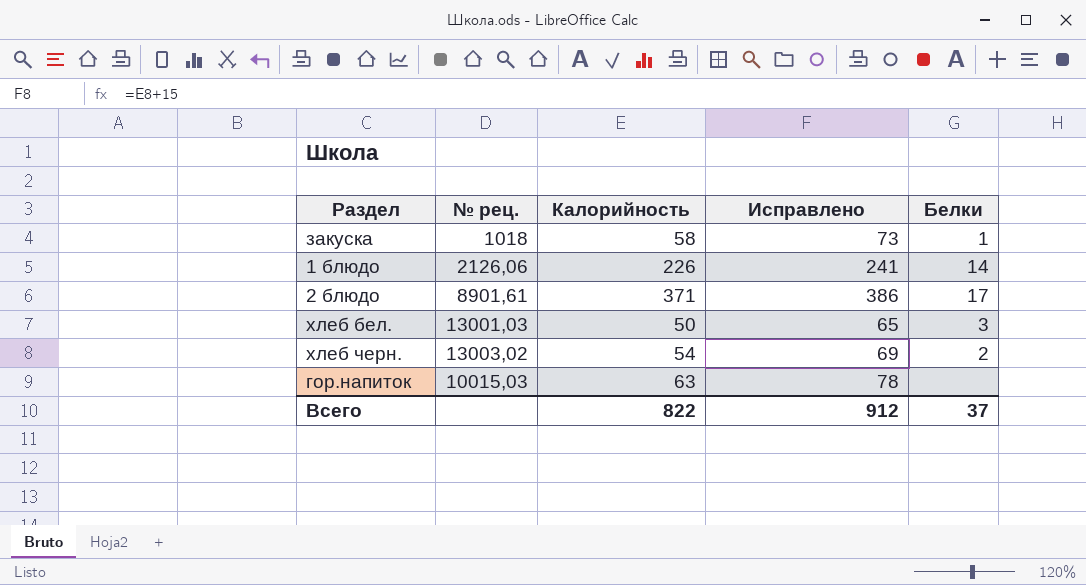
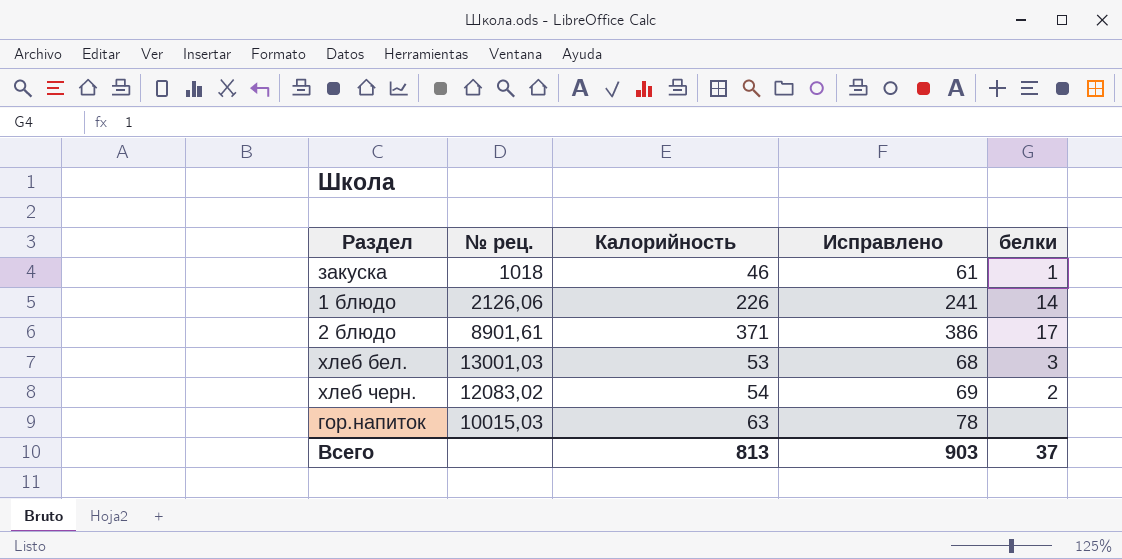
column name: Белки -> белки
закуска | Калорийность: 58 -> 46
закуска | Исправлено: 73 -> 61
хлеб бел. | Калорийность: 50 -> 53
хлеб бел. | Исправлено: 65 -> 68
хлеб черн. | № рец.: 13003,02 -> 12083,02
Всего | Калорийность: 822 -> 813
Всего | Исправлено: 912 -> 903

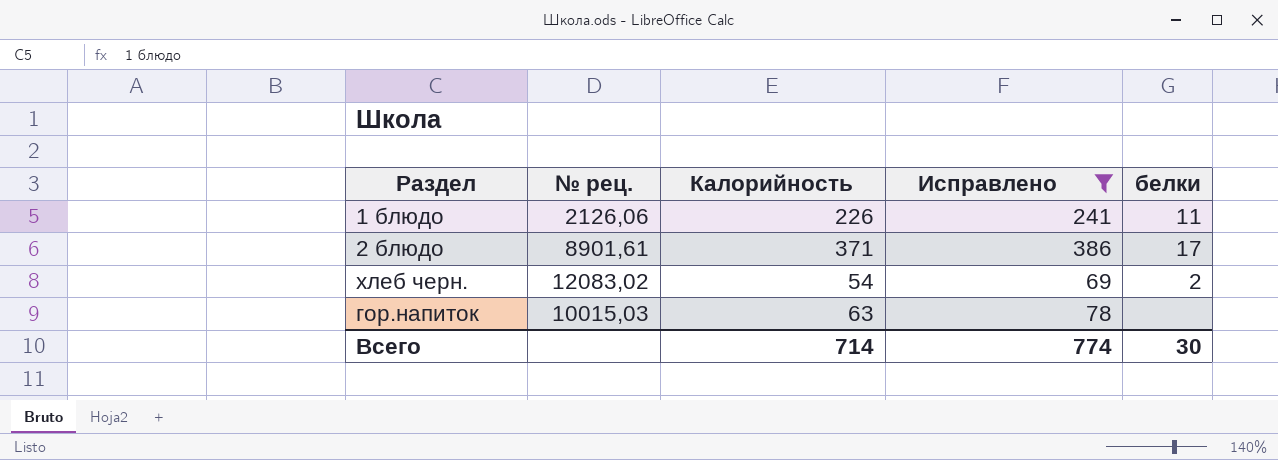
filter: none -> Исправлено >= 69
1 блюдо | белки: 14 -> 11
Всего | Калорийность: 813 -> 714
Всего | Исправлено: 903 -> 774
Всего | белки: 37 -> 30

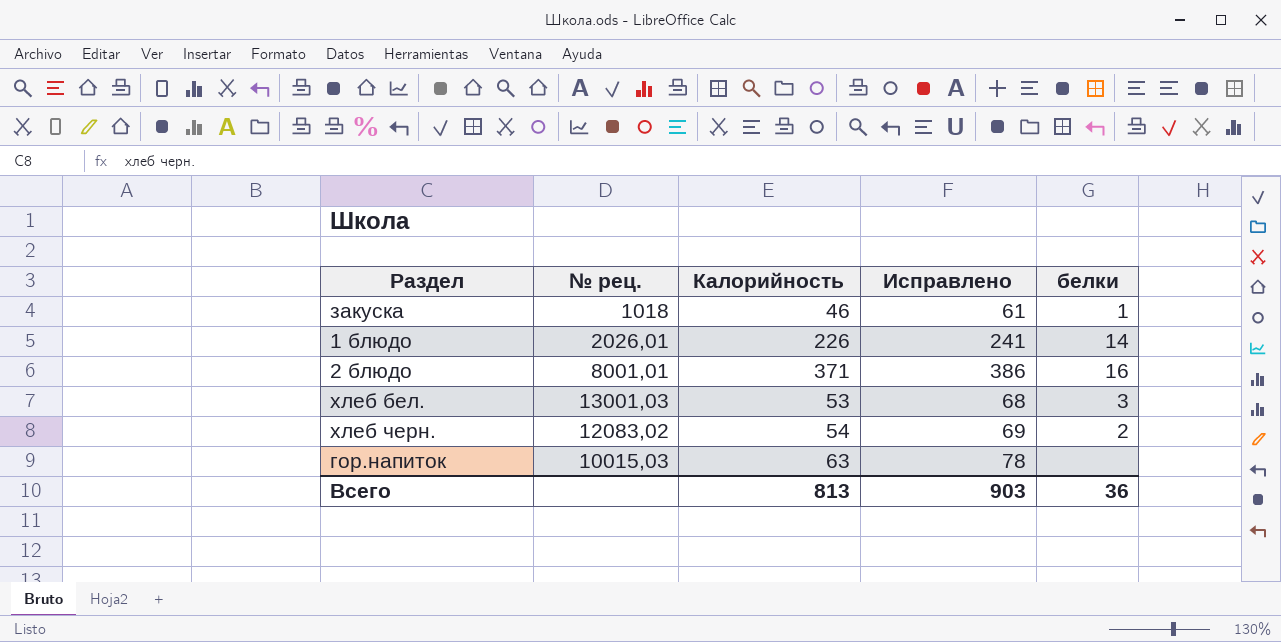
filter: Исправлено >= 69 -> none
1 блюдо | № рец.: 2126,06 -> 2026,01
1 блюдо | белки: 11 -> 14
2 блюдо | № рец.: 8901,61 -> 8001,01
2 блюдо | белки: 17 -> 16
Всего | Калорийность: 714 -> 813
Всего | Исправлено: 774 -> 903
Всего | белки: 30 -> 36

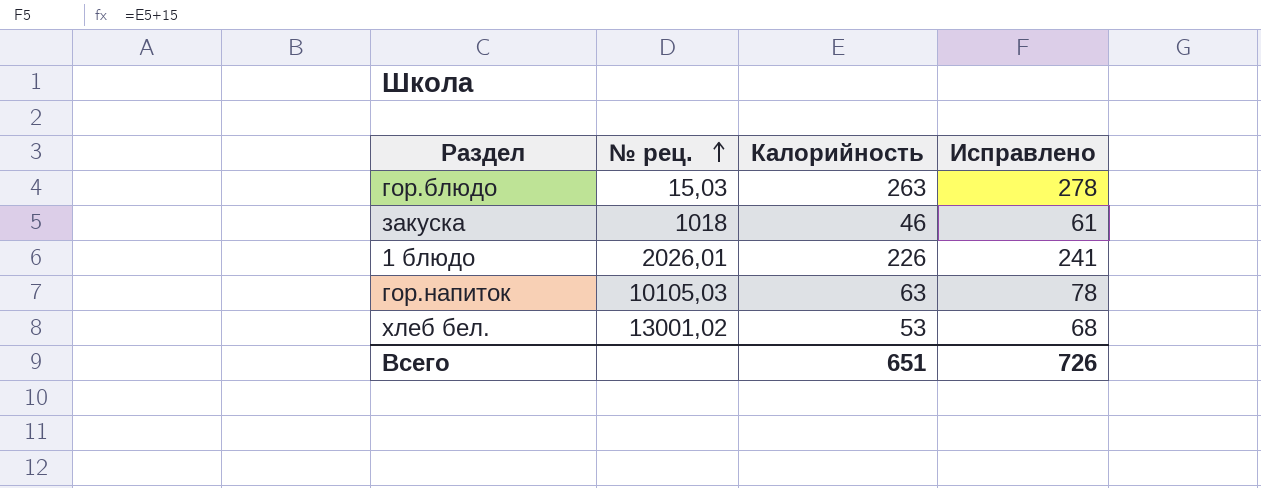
row order: none -> № рец. ascending
column белки | position: 5 -> none
row 2 блюдо: 8001,01 | 371 | 386 | 16 -> none
row хлеб черн.: 12083,02 | 54 | 69 | 2 -> none
row гор.блюдо: none -> 15,03 | 263 | 278
гор.напиток | № рец.: 10015,03 -> 10105,03
хлеб бел. | № рец.: 13001,03 -> 13001,02
Всего | Калорийность: 813 -> 651
Всего | Исправлено: 903 -> 726

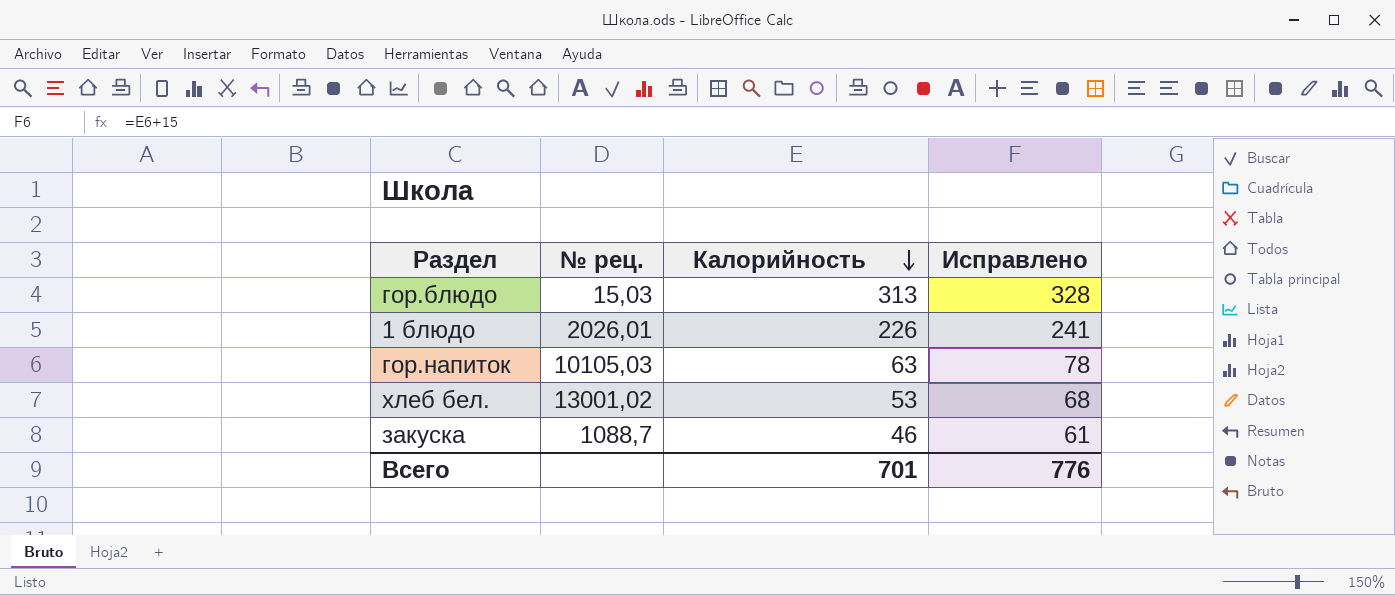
row order: № рец. ascending -> Калорийность descending
гор.блюдо | Калорийность: 263 -> 313
гор.блюдо | Исправлено: 278 -> 328
закуска | № рец.: 1018 -> 1088,7
Всего | Калорийность: 651 -> 701
Всего | Исправлено: 726 -> 776

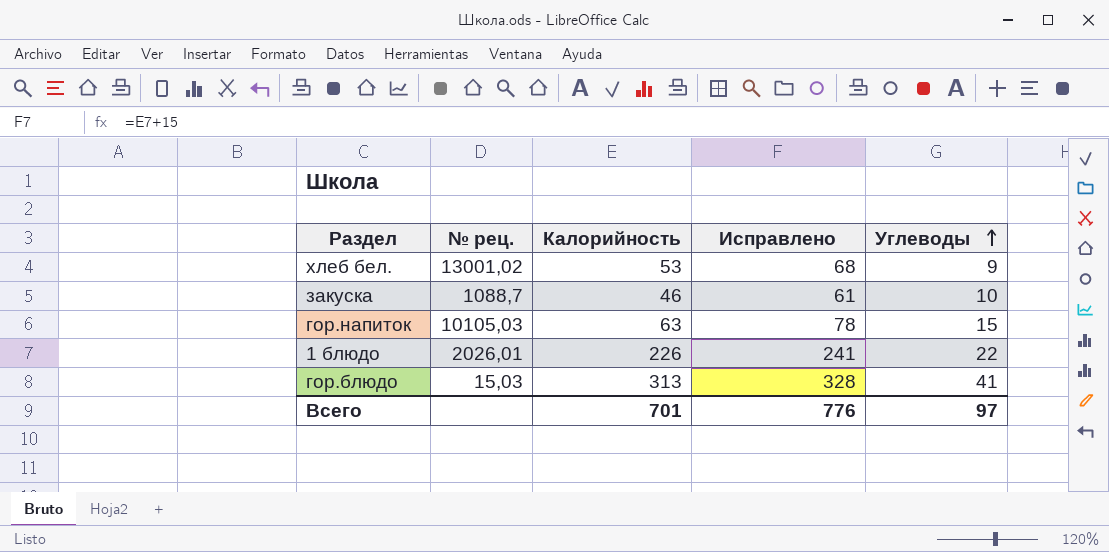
row order: Калорийность descending -> Углеводы ascending
column Углеводы | position: none -> 5

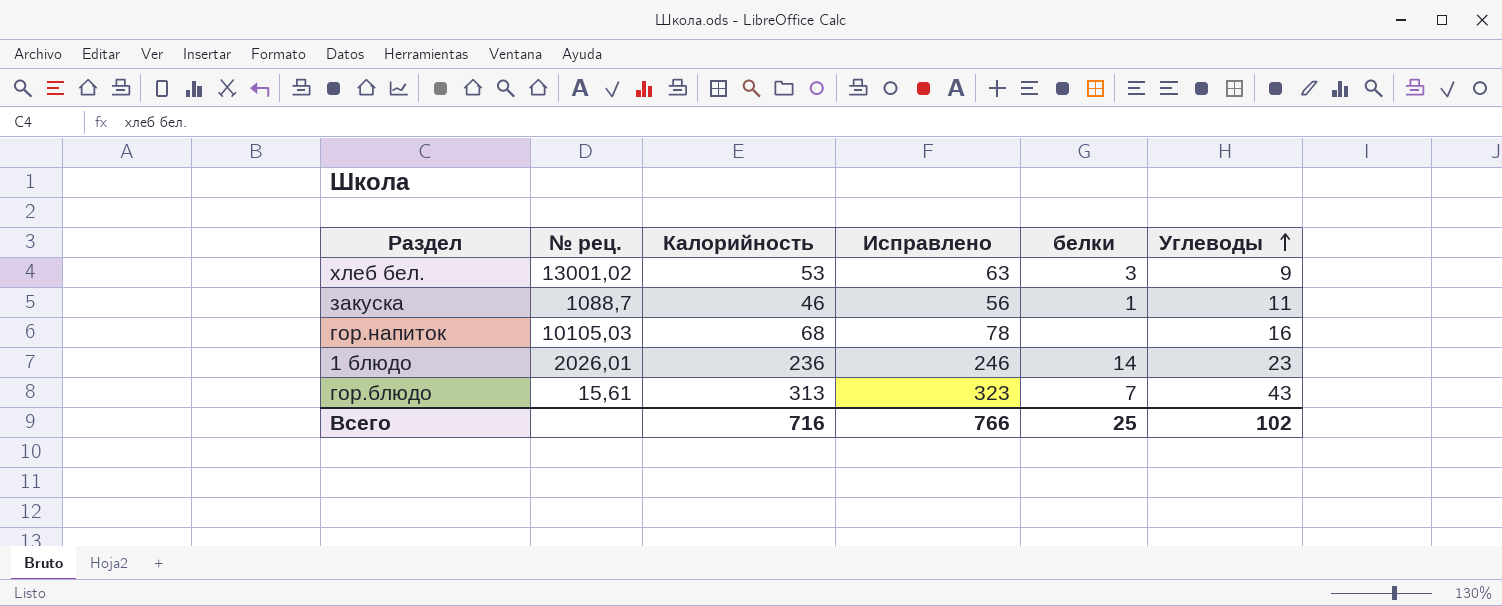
column Исправлено | formula: [Калорийность] + 15 -> [Калорийность] + 10
column белки | position: none -> 5
закуска | Углеводы: 10 -> 11
гор.напиток | Калорийность: 63 -> 68
гор.напиток | Углеводы: 15 -> 16
1 блюдо | Калорийность: 226 -> 236
1 блюдо | Углеводы: 22 -> 23
гор.блюдо | № рец.: 15,03 -> 15,61
гор.блюдо | Углеводы: 41 -> 43
Всего | Калорийность: 701 -> 716
Всего | Исправлено: 776 -> 766
Всего | Углеводы: 97 -> 102

